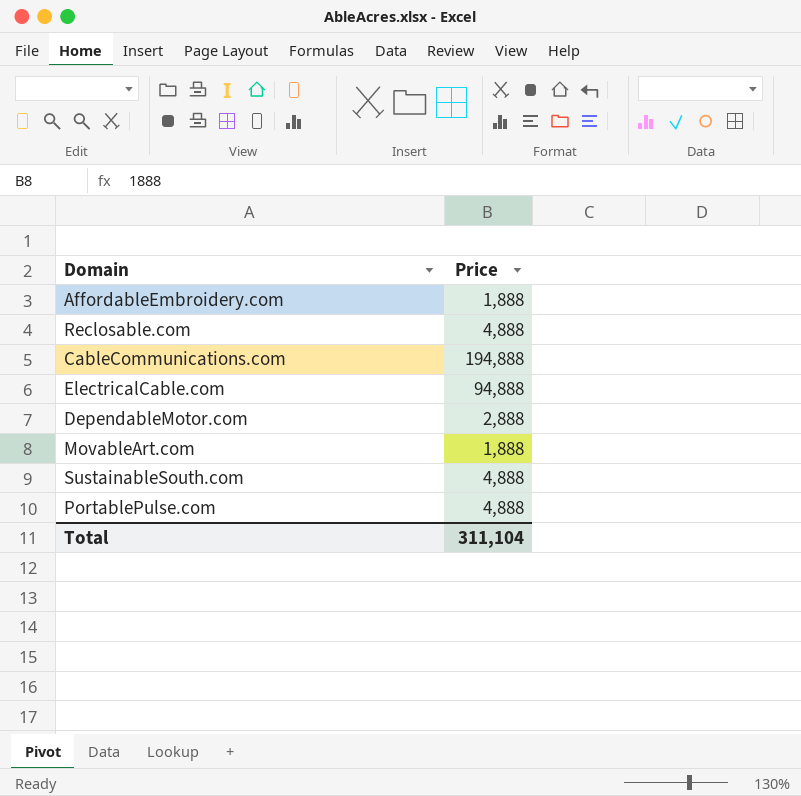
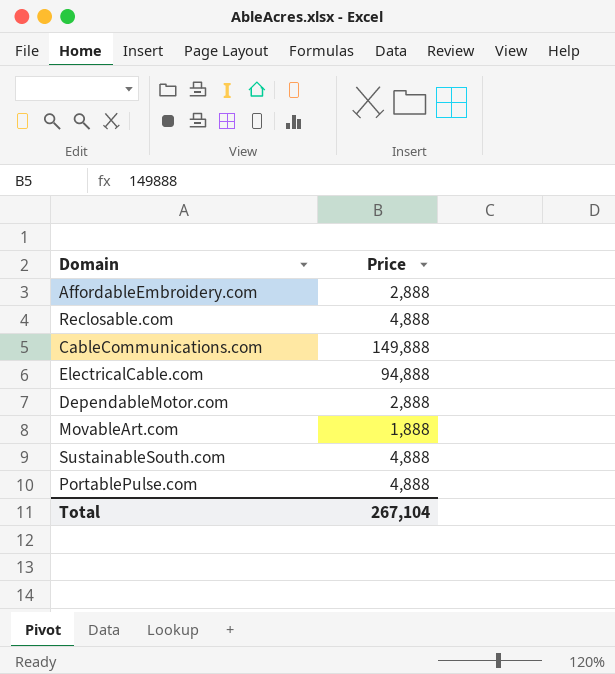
AffordableEmbroidery.com | Price: 1,888 -> 2,888
CableCommunications.com | Price: 194,888 -> 149,888
Total | Price: 311,104 -> 267,104

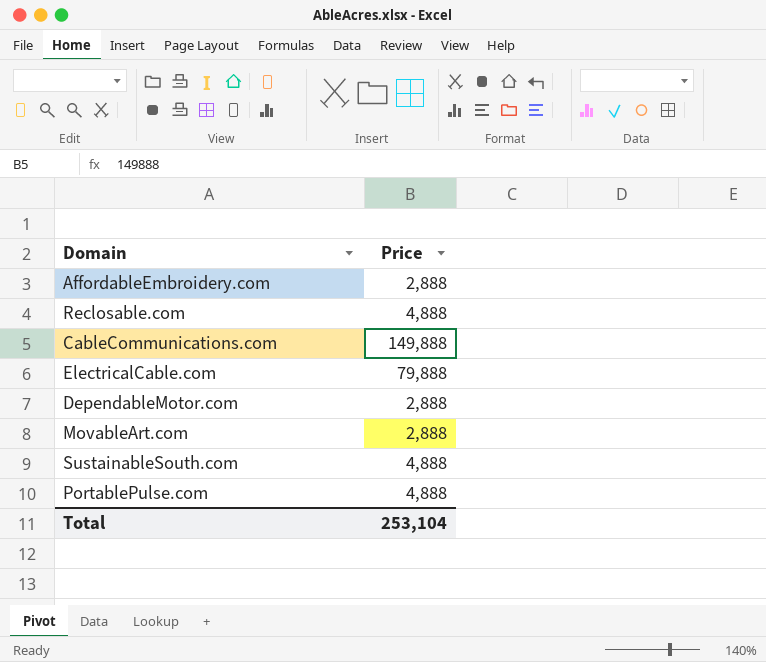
ElectricalCable.com | Price: 94,888 -> 79,888
MovableArt.com | Price: 1,888 -> 2,888
Total | Price: 267,104 -> 253,104

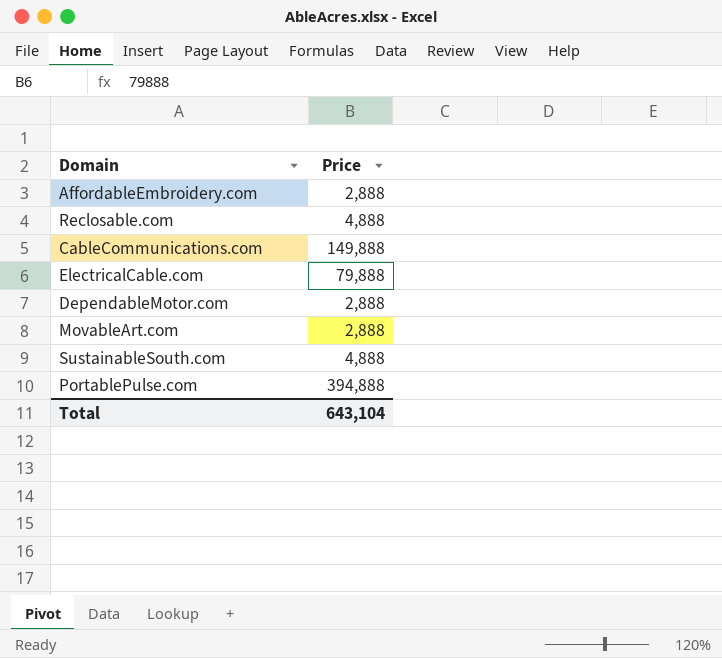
PortablePulse.com | Price: 4,888 -> 394,888
Total | Price: 253,104 -> 643,104

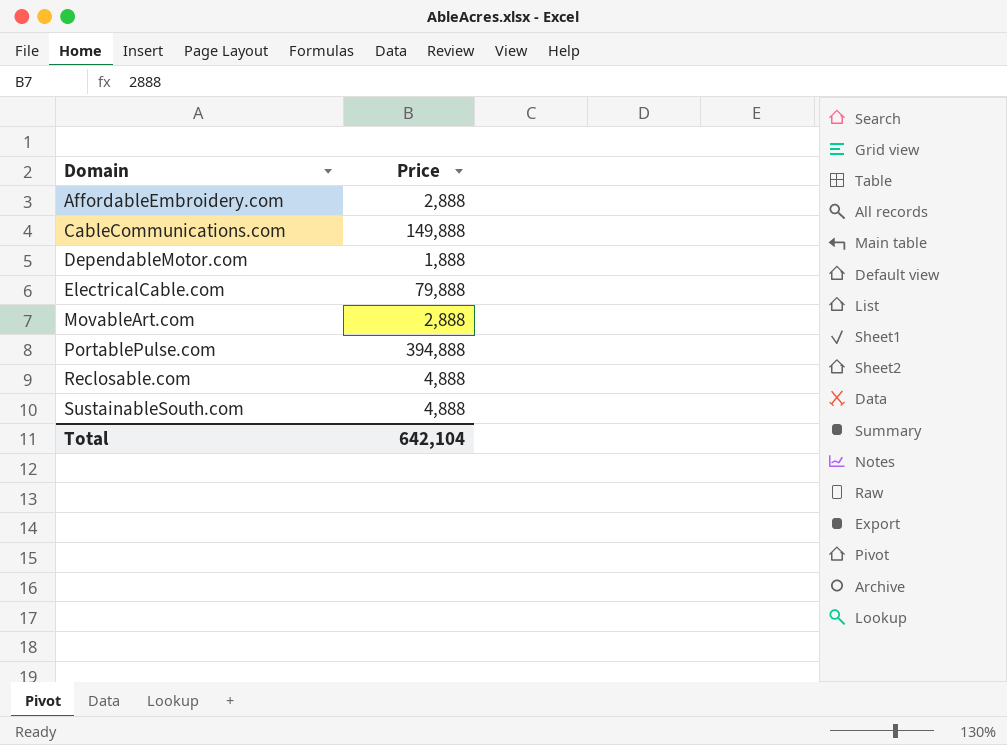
row order: none -> Domain ascending
DependableMotor.com | Price: 2,888 -> 1,888
Total | Price: 643,104 -> 642,104

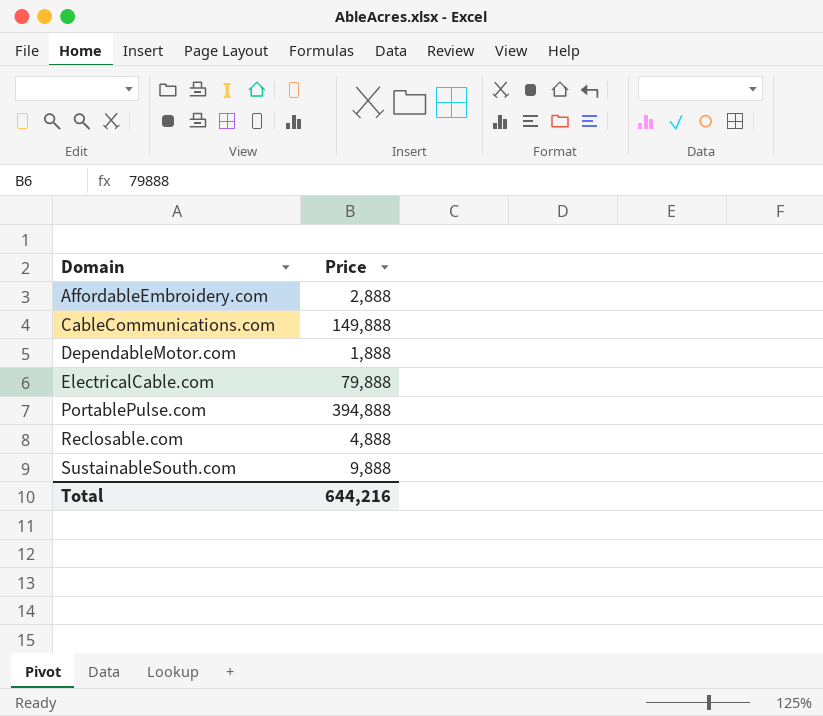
row MovableArt.com: 2,888 -> none
SustainableSouth.com | Price: 4,888 -> 9,888
Total | Price: 642,104 -> 644,216

